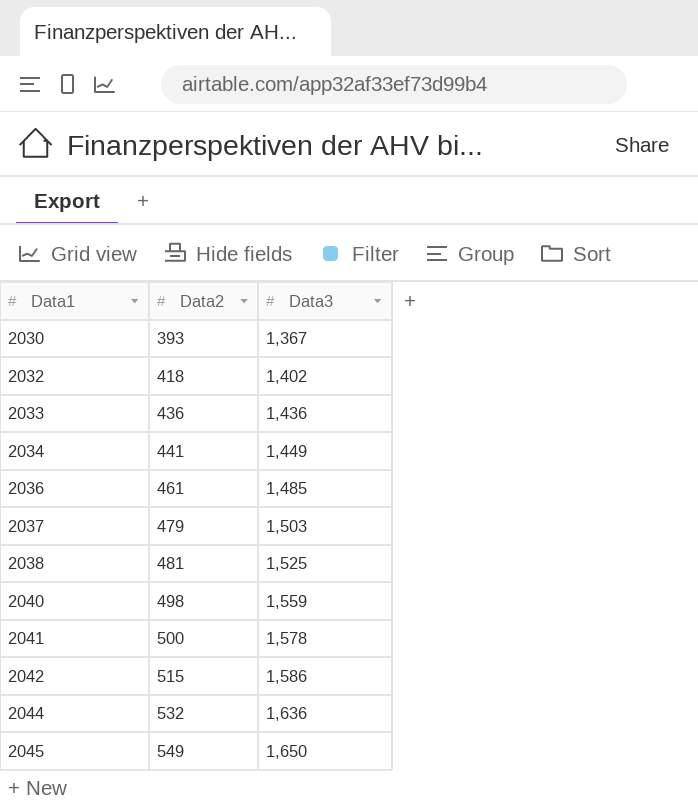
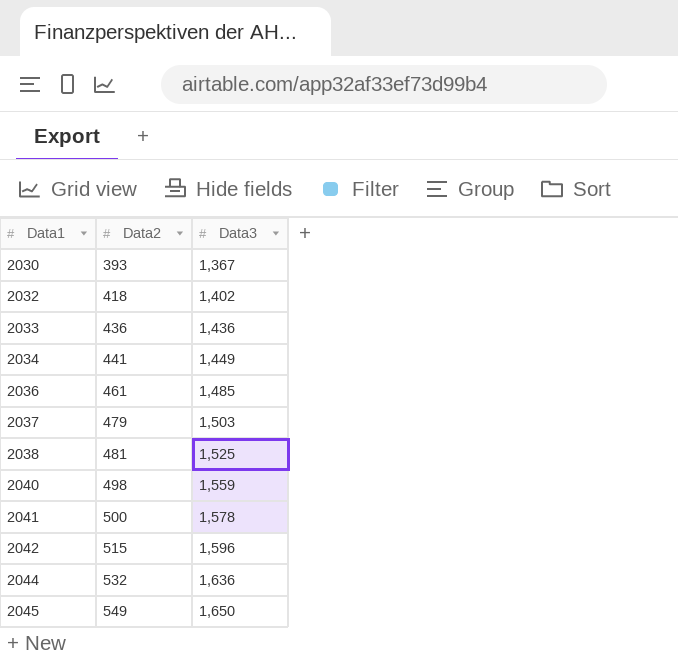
2042 | Data3: 1,586 -> 1,596

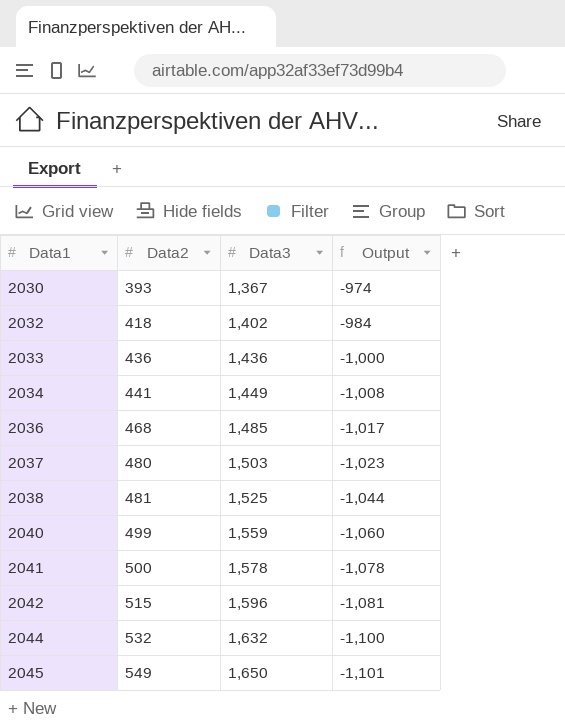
column Output | formula: none -> [Data2] - [Data3]
2036 | Data2: 461 -> 468
2037 | Data2: 479 -> 480
2040 | Data2: 498 -> 499
2044 | Data3: 1,636 -> 1,632

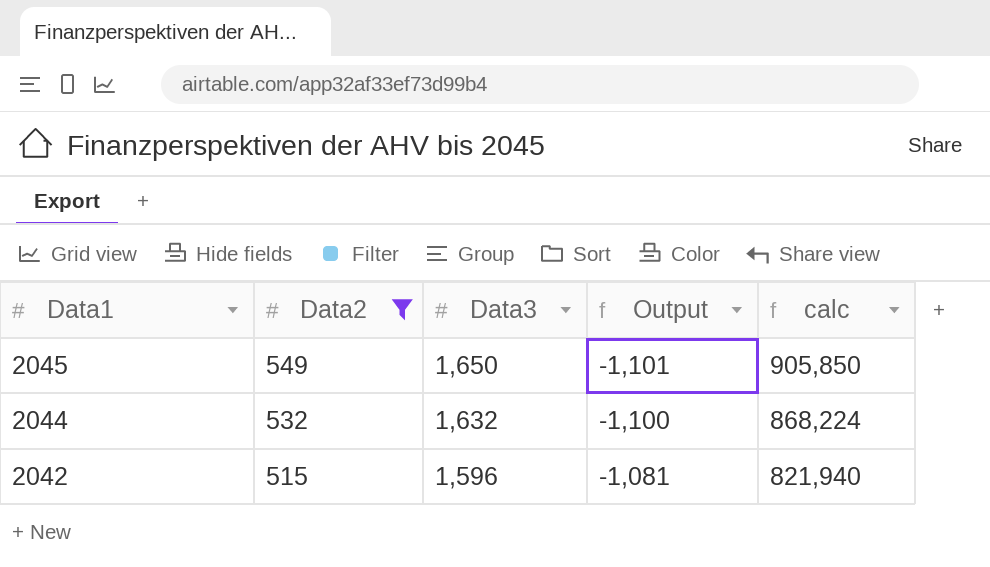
filter: none -> Data2 >= 515
row order: Data1 ascending -> Data1 descending
column calc | formula: none -> [Data2] * [Data3]

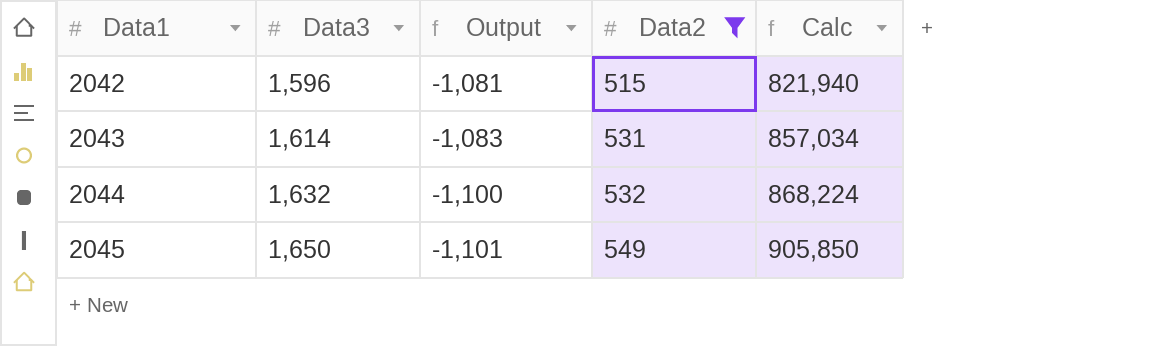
row order: Data1 descending -> Data1 ascending
column Data2 | position: 2 -> 4
column name: calc -> Calc
row 2043: none -> 1,614 | -1,083 | 531 | 857,034

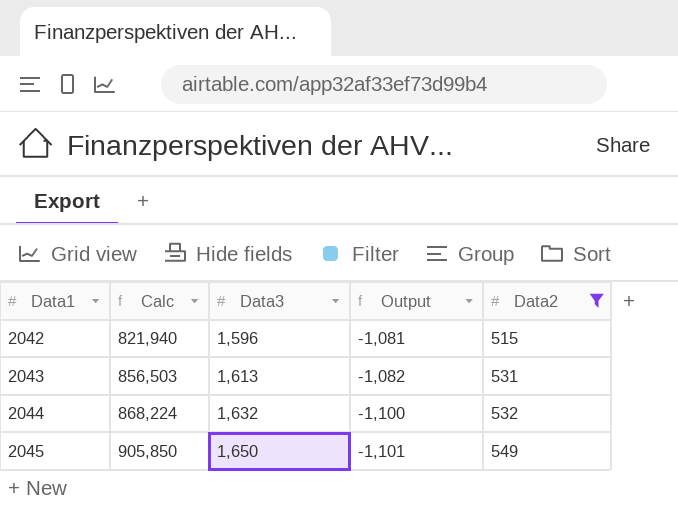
column Calc | position: 5 -> 2
2043 | Calc: 857,034 -> 856,503
2043 | Data3: 1,614 -> 1,613
2043 | Output: -1,083 -> -1,082

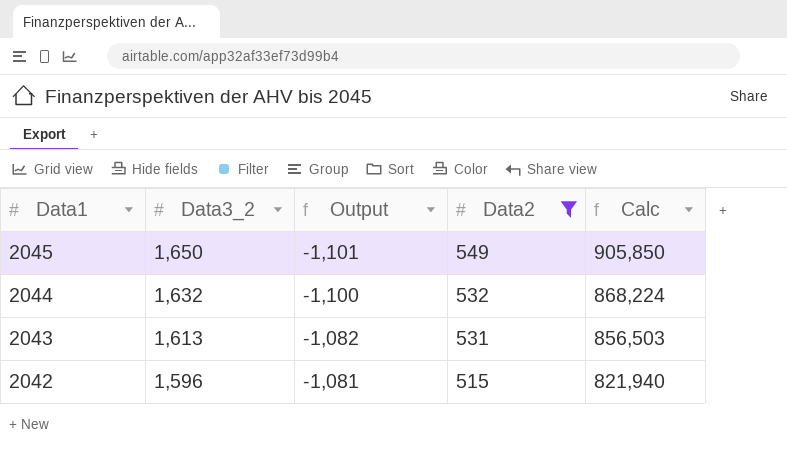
row order: Data1 ascending -> Data1 descending
column name: Data3 -> Data3_2
column Calc | position: 2 -> 5

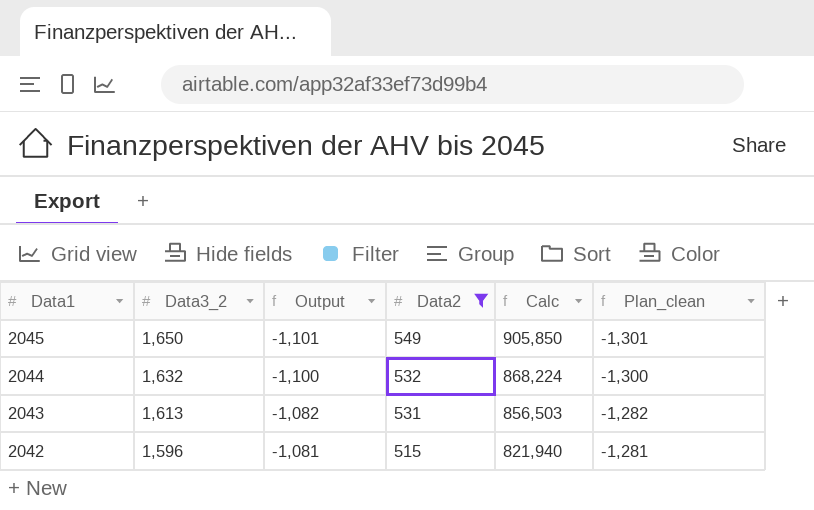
column Plan_clean | formula: none -> [Output] - 200

